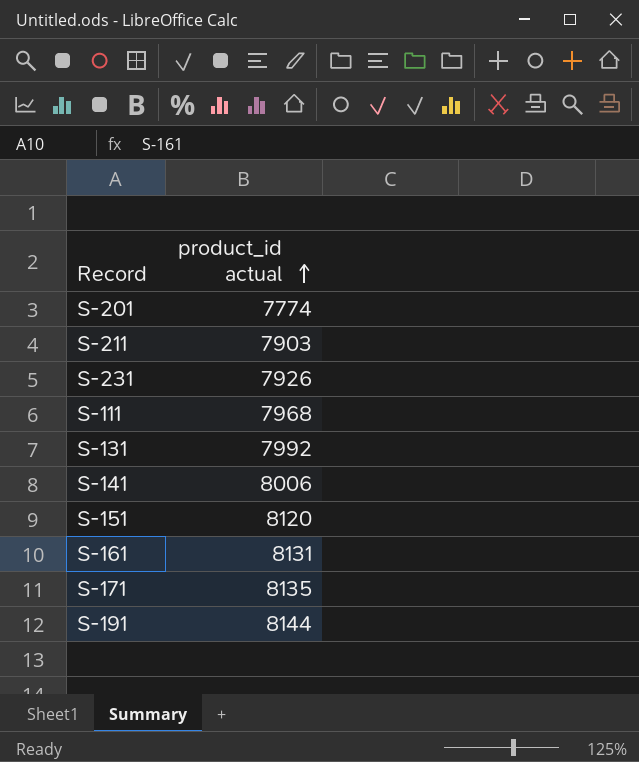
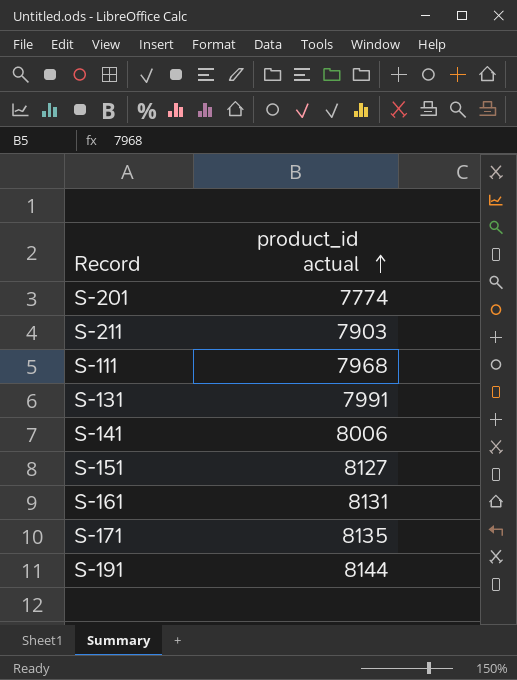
row S-231: 7926 -> none
S-131 | product_id actual: 7992 -> 7991
S-151 | product_id actual: 8120 -> 8127

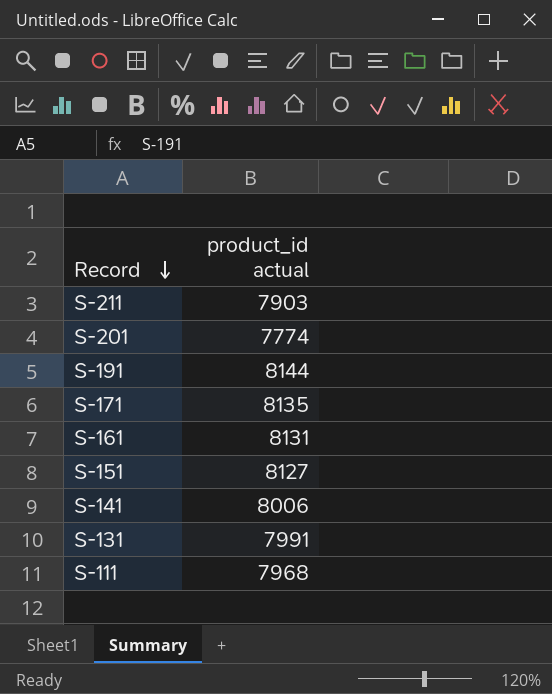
row order: product_id actual ascending -> Record descending

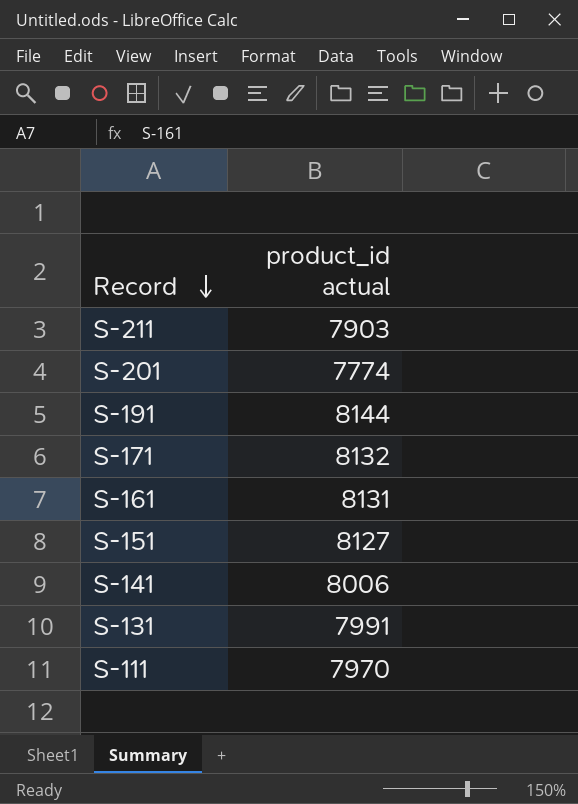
S-171 | product_id actual: 8135 -> 8132
S-111 | product_id actual: 7968 -> 7970

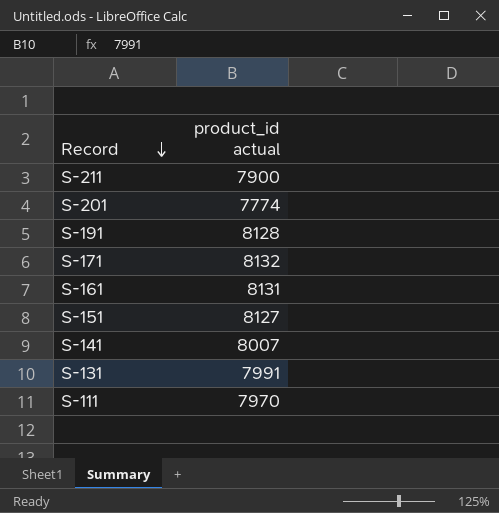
S-211 | product_id actual: 7903 -> 7900
S-191 | product_id actual: 8144 -> 8128
S-141 | product_id actual: 8006 -> 8007

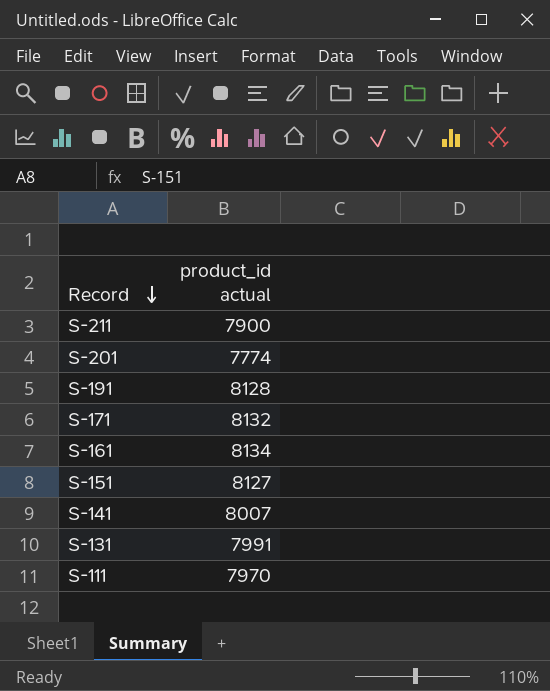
S-161 | product_id actual: 8131 -> 8134

